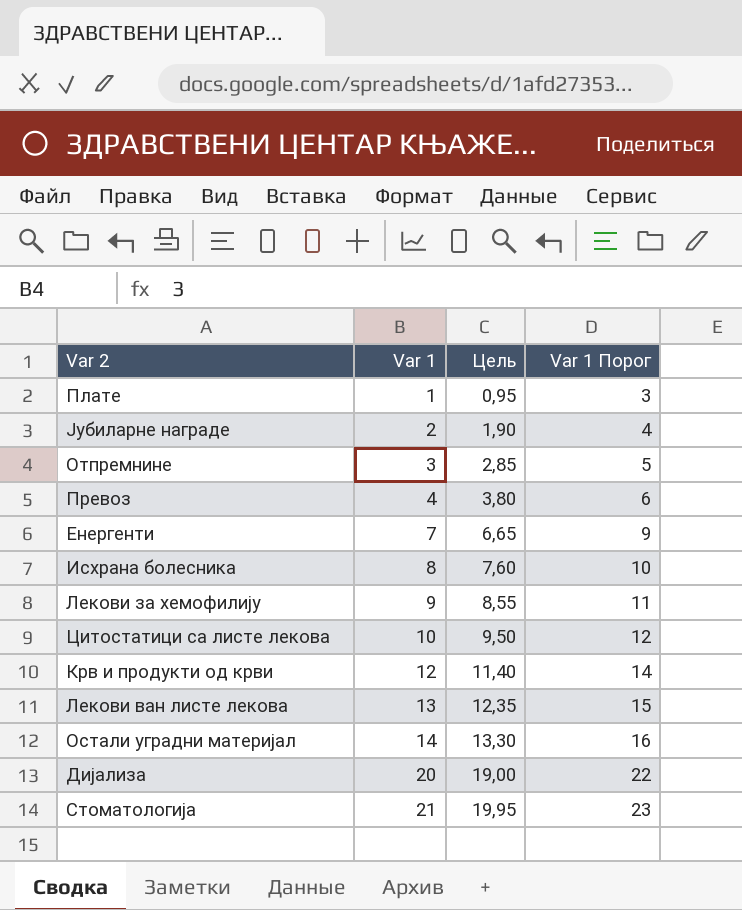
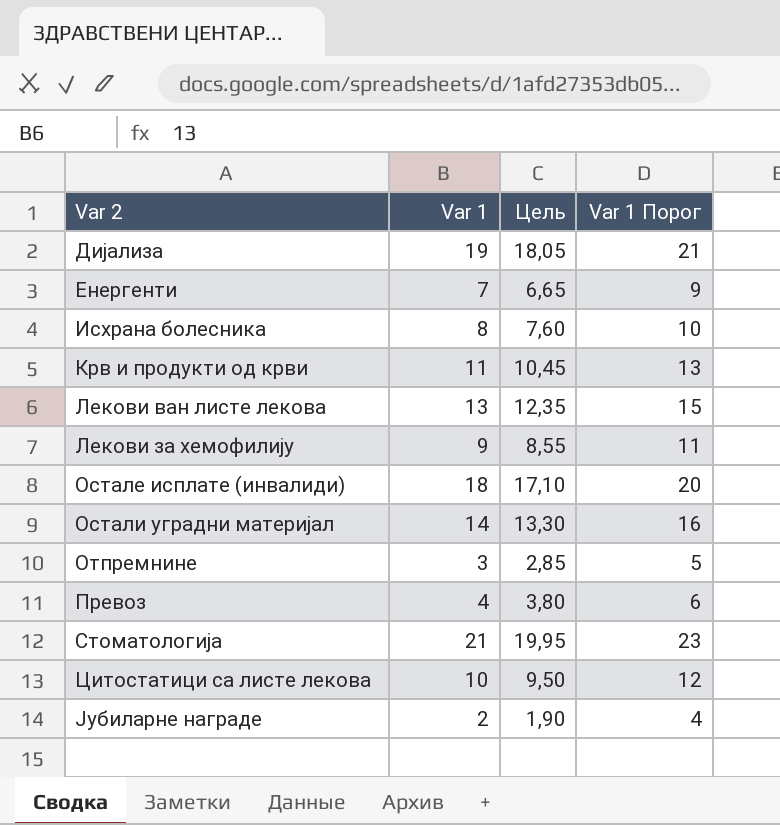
row order: Var 1 ascending -> Var 2 ascending
row Плате: 1 | 0,95 | 3 -> none
Дијализа | Var 1: 20 -> 19
Дијализа | Цель: 19,00 -> 18,05
Дијализа | Var 1 Порог: 22 -> 21
Крв и продукти од крви | Var 1: 12 -> 11
Крв и продукти од крви | Цель: 11,40 -> 10,45
Крв и продукти од крви | Var 1 Порог: 14 -> 13
row Остале исплате (инвалиди): none -> 18 | 17,10 | 20

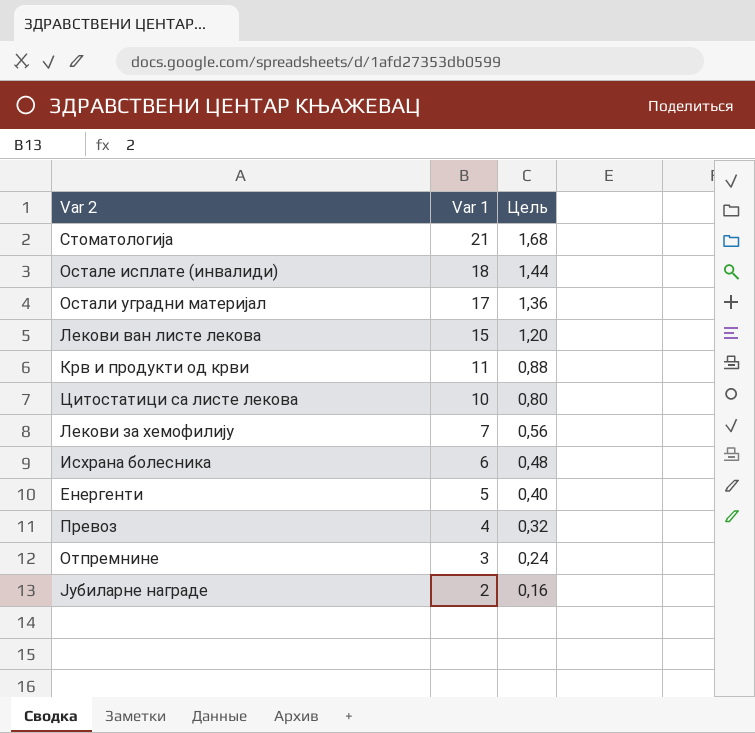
row order: Var 2 ascending -> Var 1 descending
column Var 1 Порог | formula: [Var 1] + 2 -> none
column Цель | formula: [Var 1] * 0,95 -> [Var 1] * 0,08
row Дијализа: 19 | 18,05 | 21 -> none
Остали уградни материјал | Var 1: 14 -> 17
Лекови ван листе лекова | Var 1: 13 -> 15
Лекови за хемофилију | Var 1: 9 -> 7
Исхрана болесника | Var 1: 8 -> 6
Енергенти | Var 1: 7 -> 5

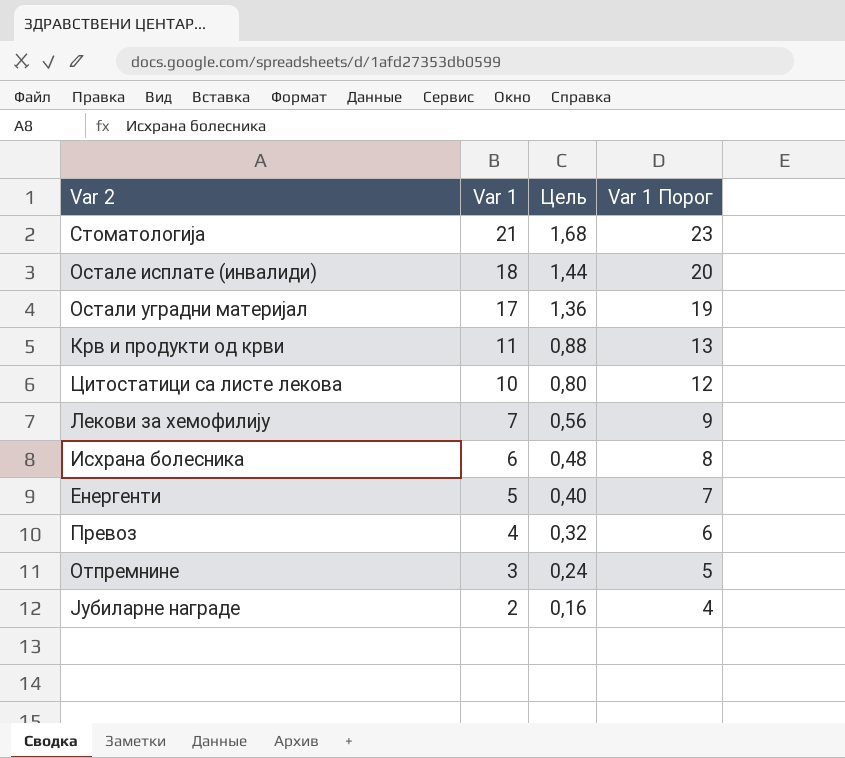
column Var 1 Порог | formula: none -> [Var 1] + 2
row Лекови ван листе лекова: 15 | 1,20 -> none

